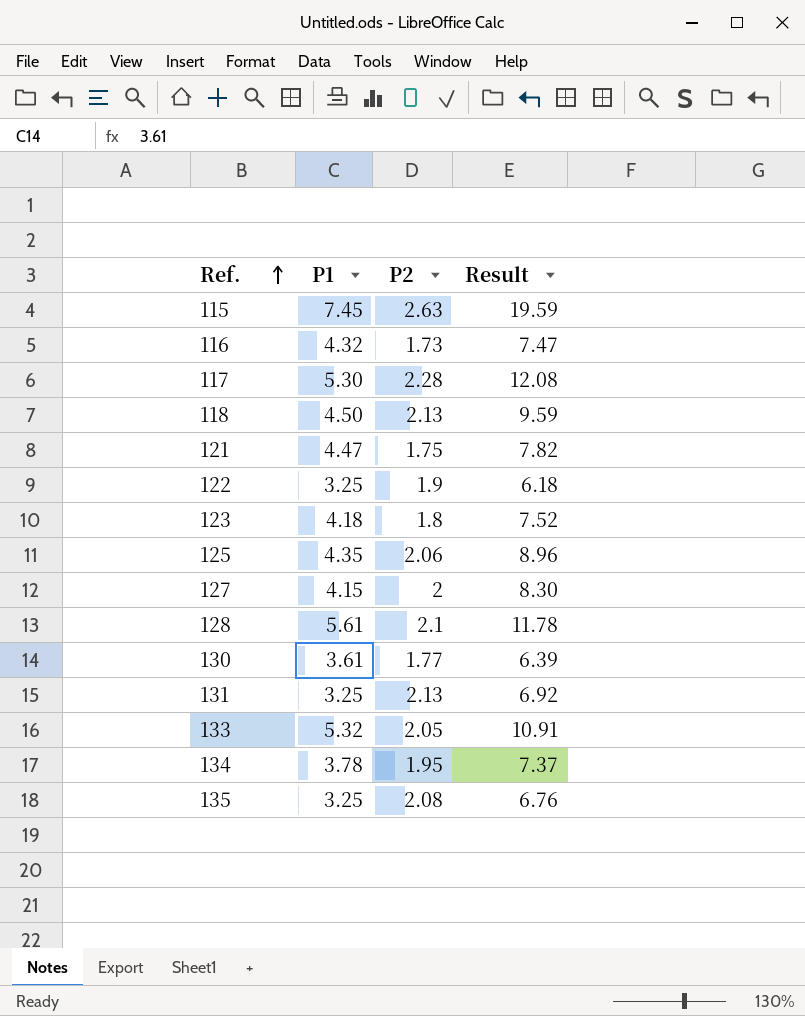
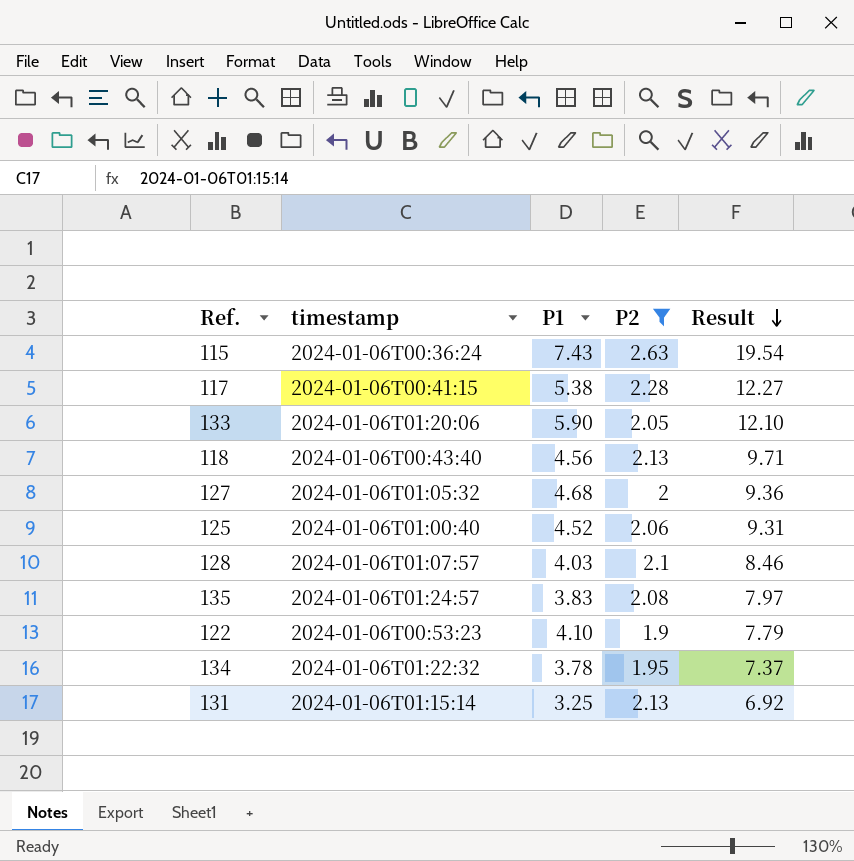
filter: none -> P2 >= 1.9
row order: Ref. ascending -> Result descending
column timestamp | position: none -> 2
115 | P1: 7.45 -> 7.43
115 | Result: 19.59 -> 19.54
117 | P1: 5.30 -> 5.38
117 | Result: 12.08 -> 12.27
133 | P1: 5.32 -> 5.90
133 | Result: 10.91 -> 12.10
118 | P1: 4.50 -> 4.56
118 | Result: 9.59 -> 9.71
127 | P1: 4.15 -> 4.68
127 | Result: 8.30 -> 9.36
125 | P1: 4.35 -> 4.52
125 | Result: 8.96 -> 9.31
128 | P1: 5.61 -> 4.03
128 | Result: 11.78 -> 8.46
135 | P1: 3.25 -> 3.83
135 | Result: 6.76 -> 7.97
122 | P1: 3.25 -> 4.10
122 | Result: 6.18 -> 7.79

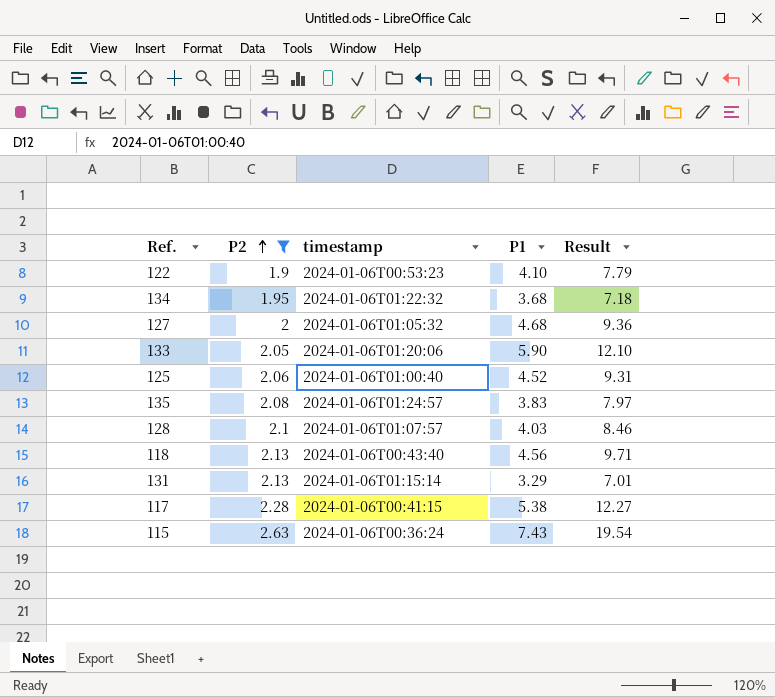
row order: Result descending -> P2 ascending
column P2 | position: 4 -> 2
134 | P1: 3.78 -> 3.68
134 | Result: 7.37 -> 7.18
131 | P1: 3.25 -> 3.29
131 | Result: 6.92 -> 7.01

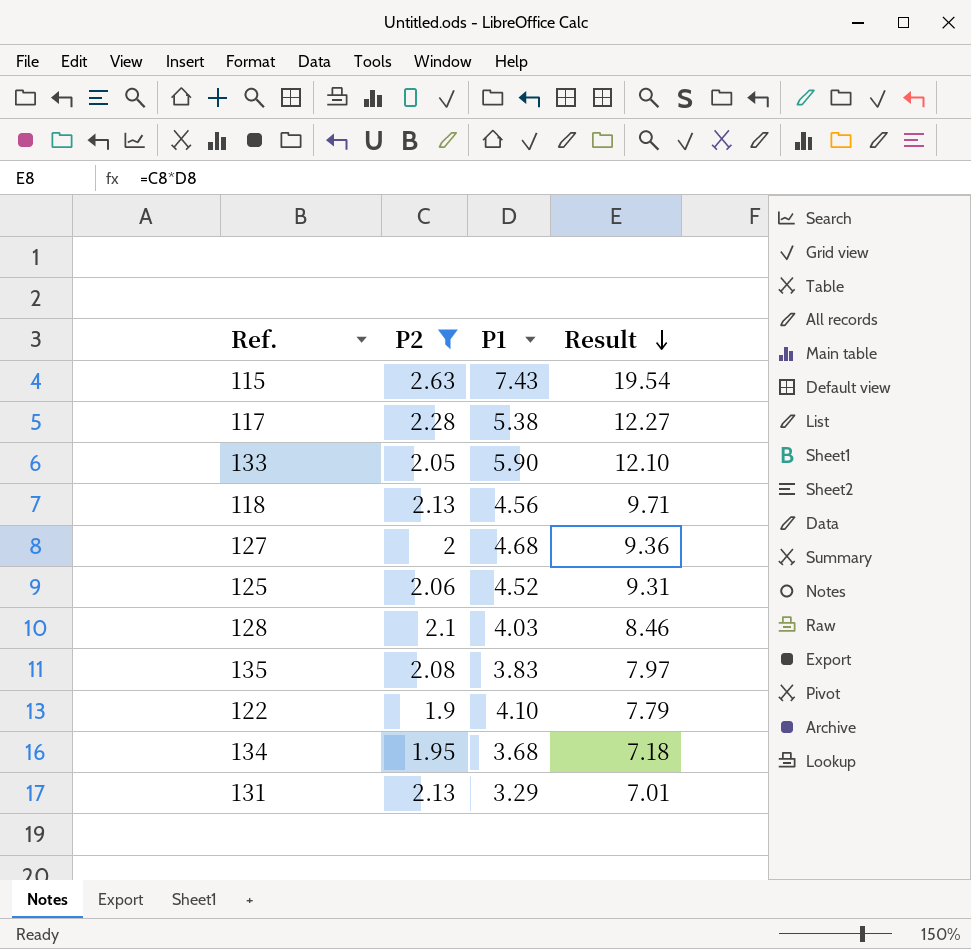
row order: P2 ascending -> Result descending
column timestamp | position: 3 -> none

